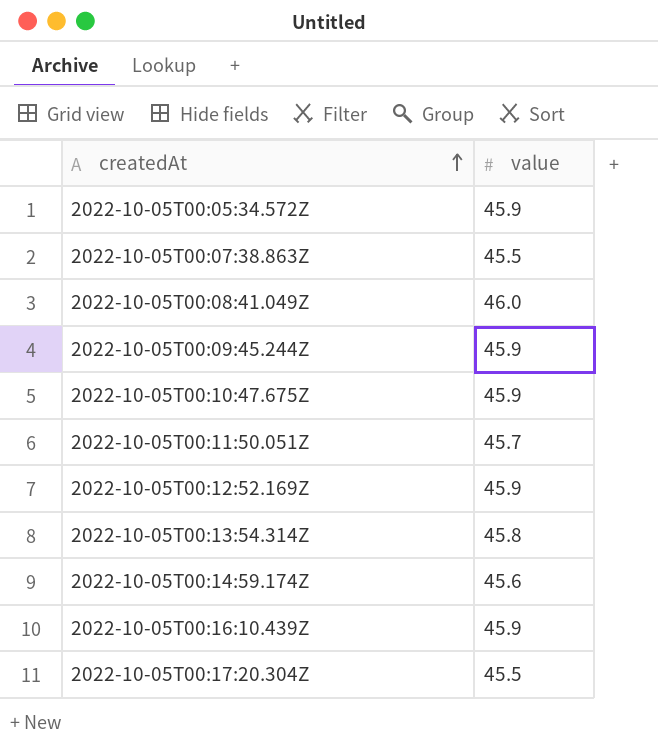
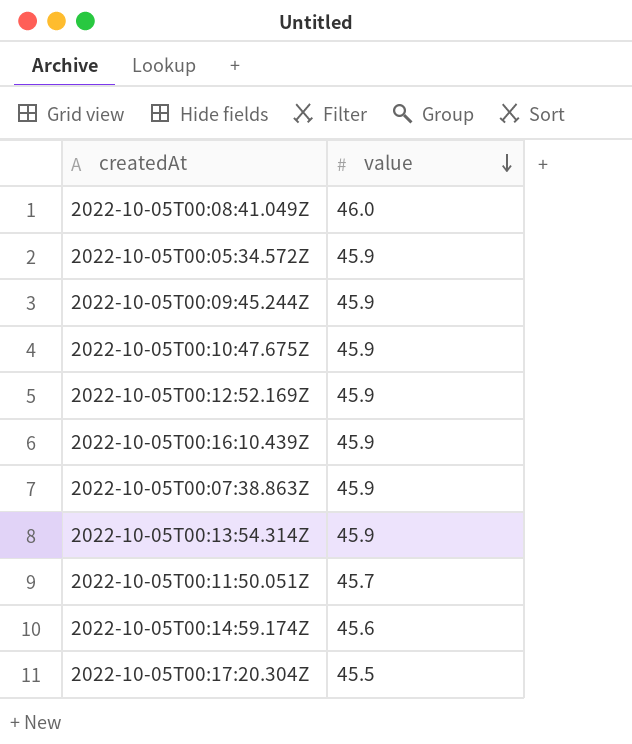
row order: createdAt ascending -> value descending
2022-10-05T00:07:38.863Z | value: 45.5 -> 45.9
2022-10-05T00:13:54.314Z | value: 45.8 -> 45.9

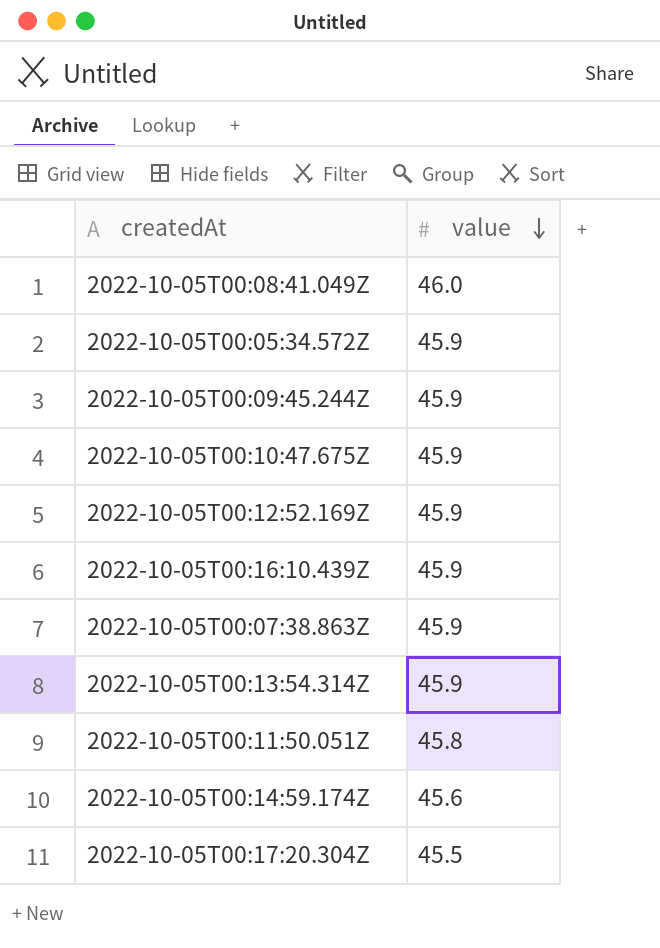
2022-10-05T00:11:50.051Z | value: 45.7 -> 45.8

